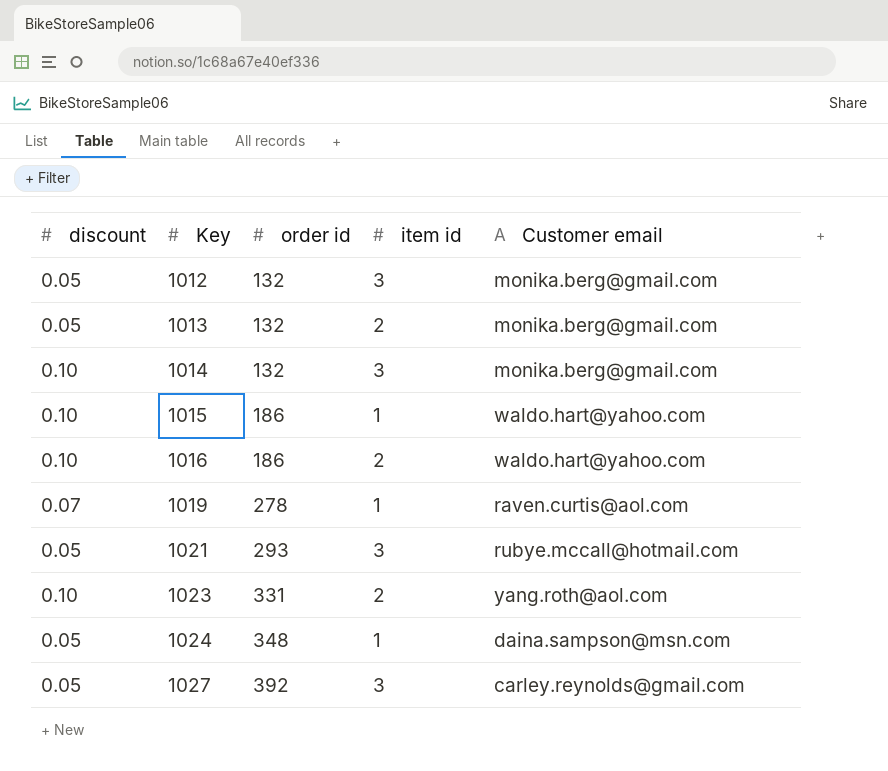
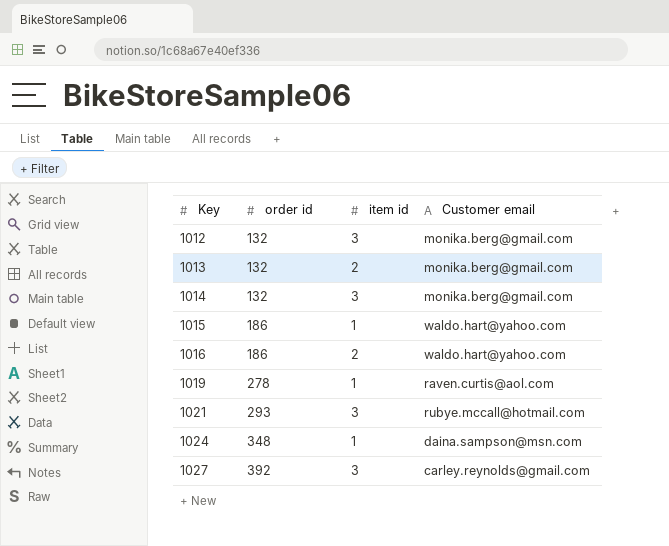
column discount | position: 1 -> none
row 1023: 0.10 | 331 | 2 | yang.roth@aol.com -> none

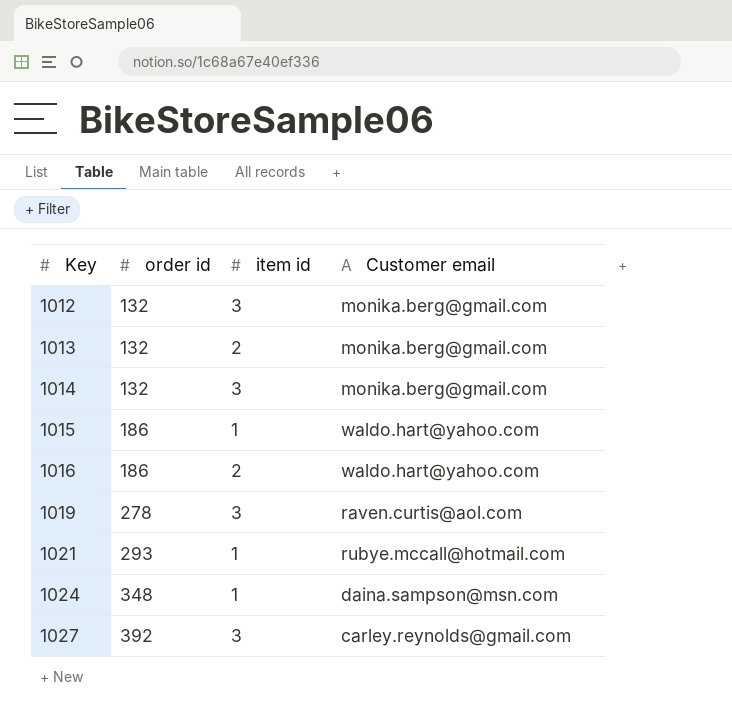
1019 | item id: 1 -> 3
1021 | item id: 3 -> 1

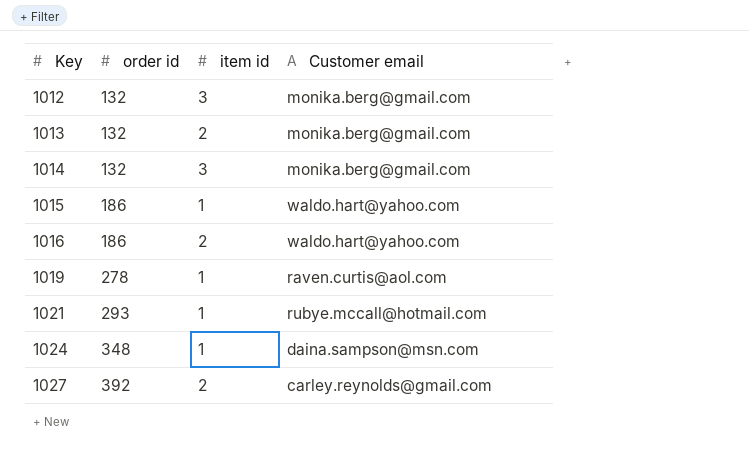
1019 | item id: 3 -> 1
1027 | item id: 3 -> 2

